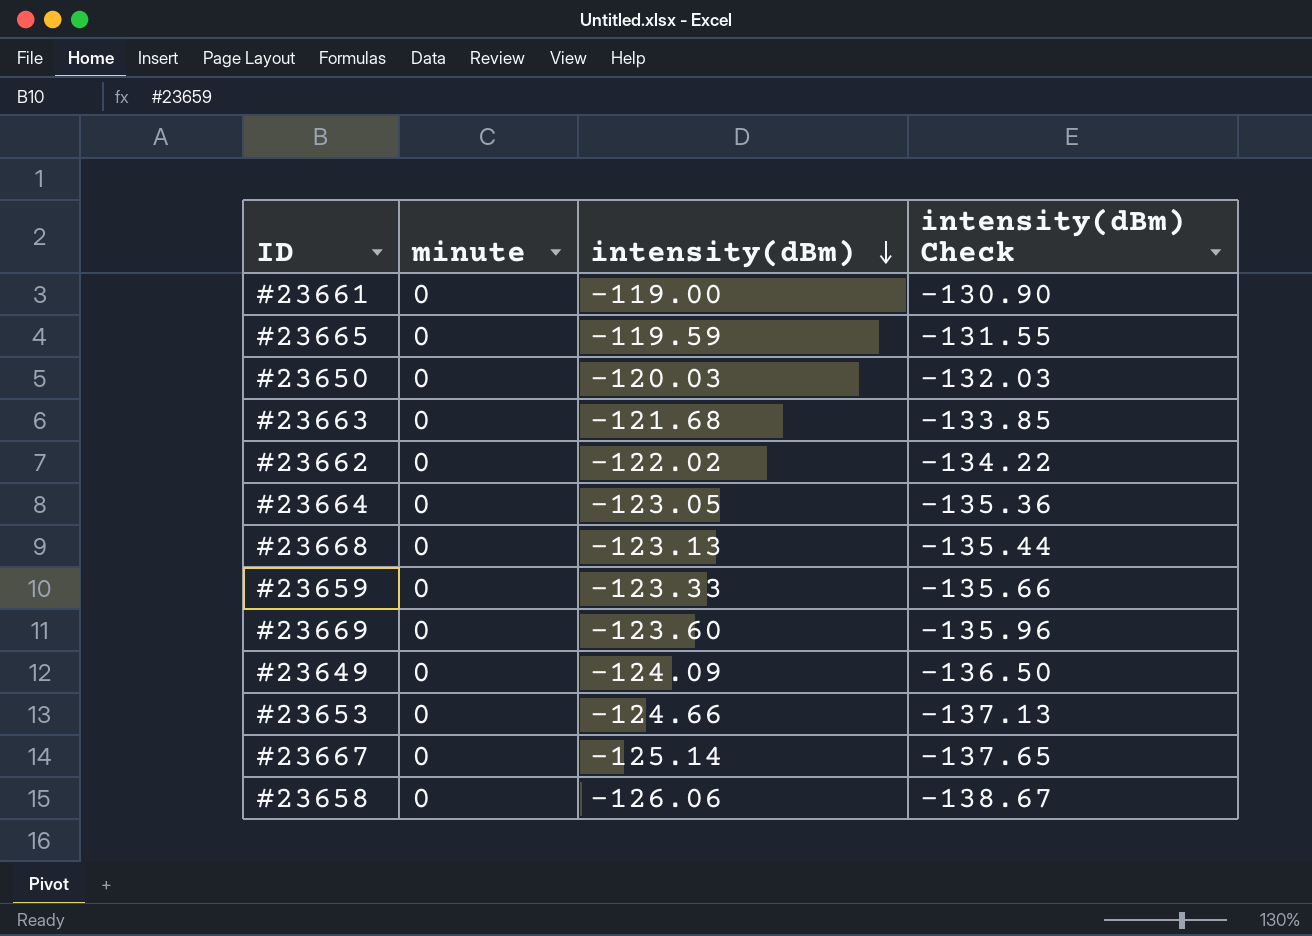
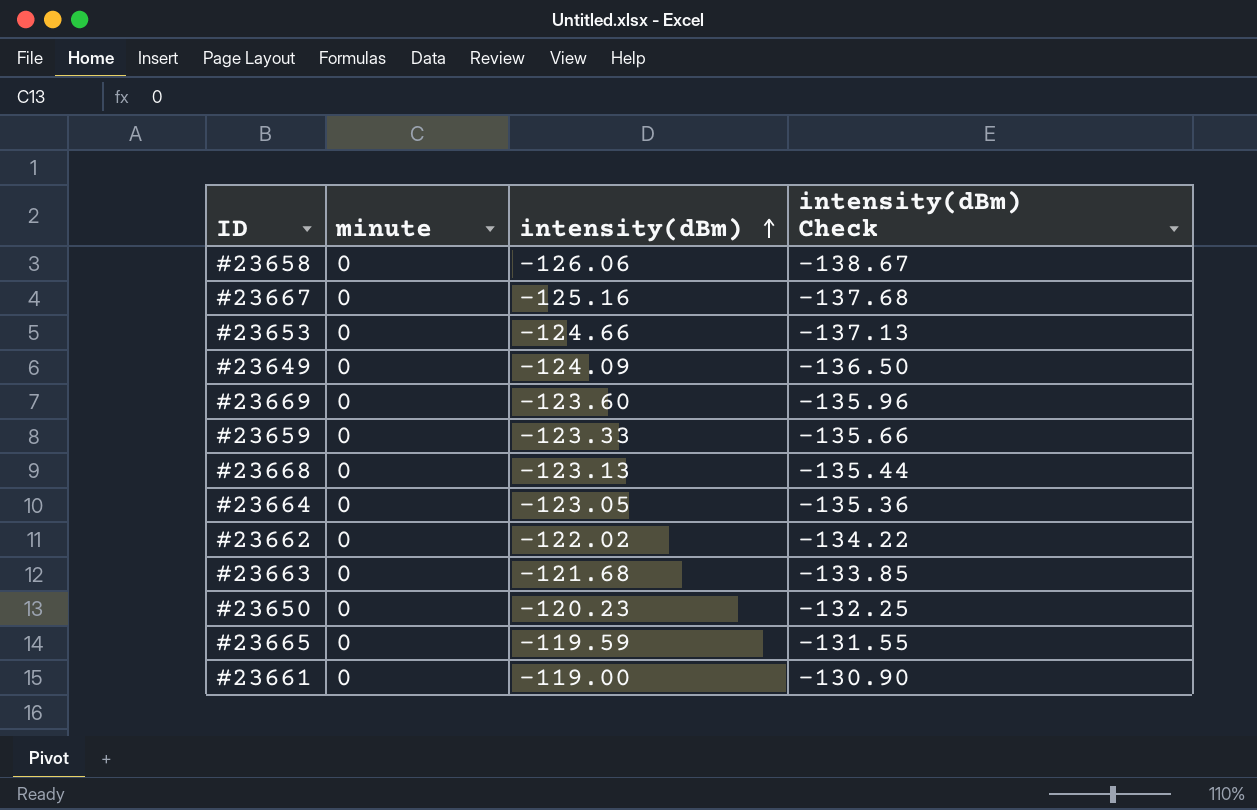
row order: intensity(dBm) descending -> intensity(dBm) ascending
#23667 | intensity(dBm): -125.14 -> -125.16
#23667 | intensity(dBm) Check: -137.65 -> -137.68
#23650 | intensity(dBm): -120.03 -> -120.23
#23650 | intensity(dBm) Check: -132.03 -> -132.25

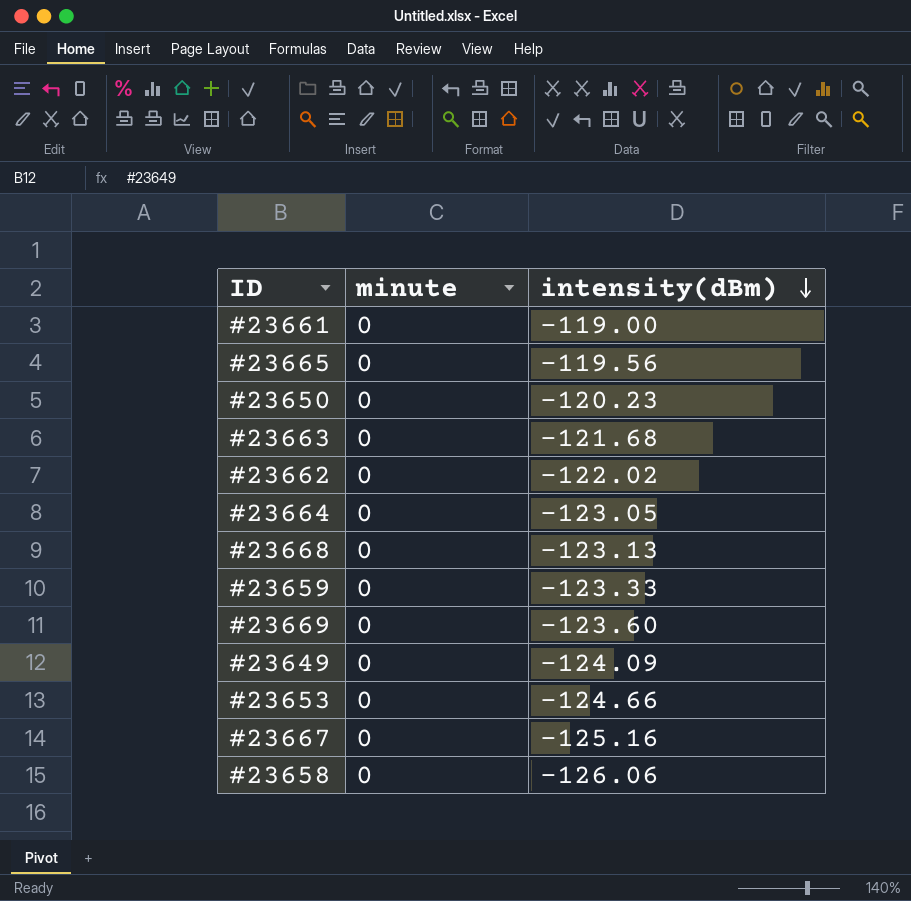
row order: intensity(dBm) ascending -> intensity(dBm) descending
column intensity(dBm) Check | formula: [intensity(dBm)] * 1.1 -> none
#23665 | intensity(dBm): -119.59 -> -119.56

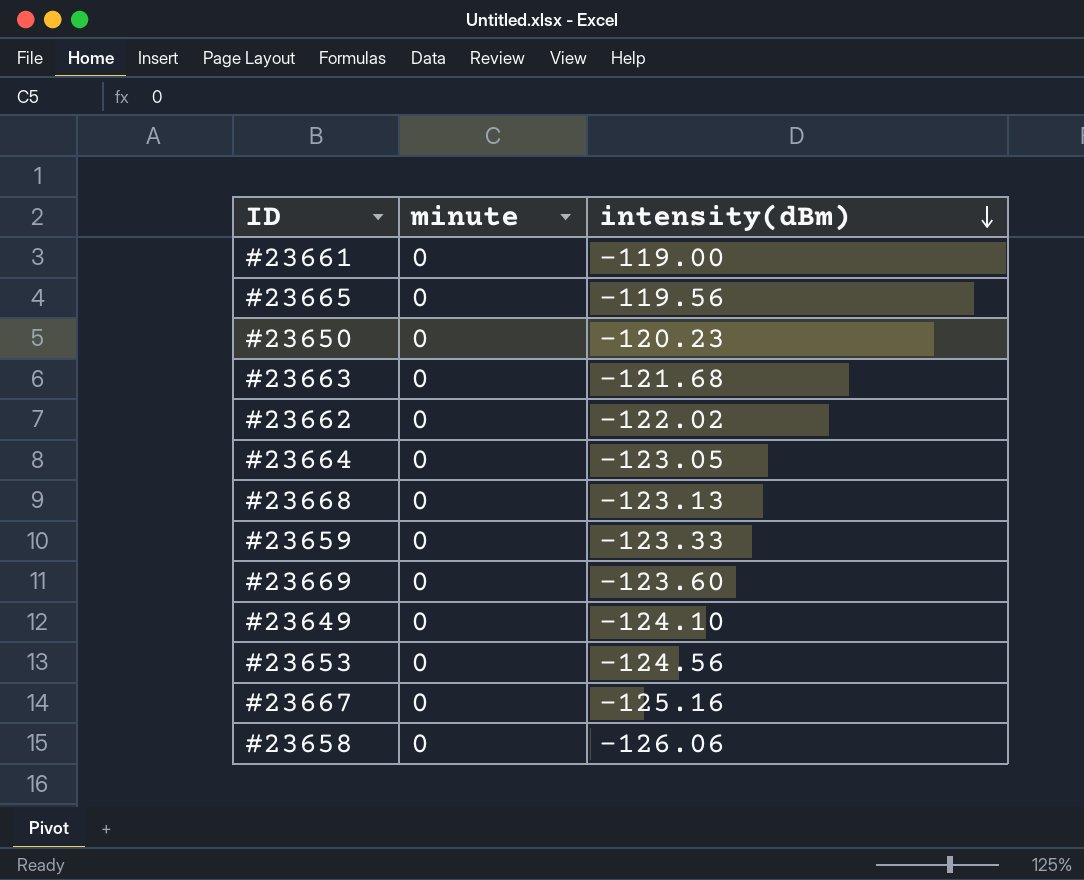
#23649 | intensity(dBm): -124.09 -> -124.10
#23653 | intensity(dBm): -124.66 -> -124.56

